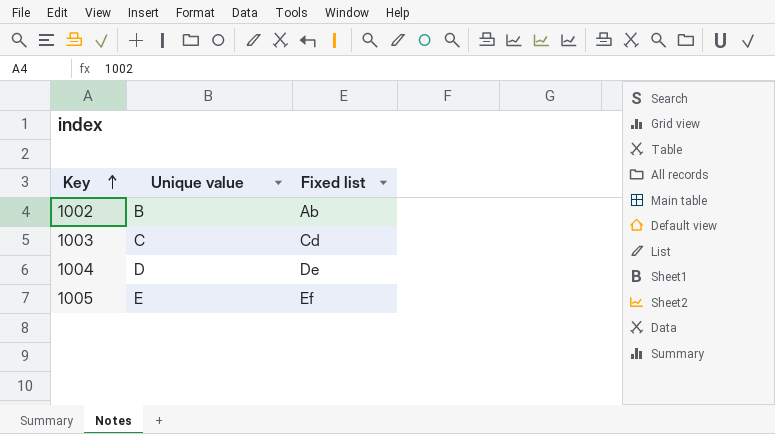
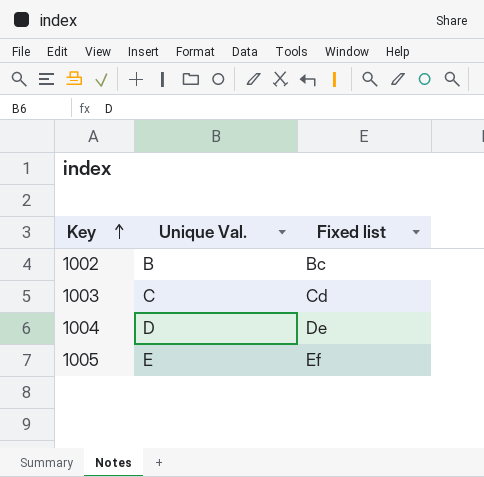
column name: Unique value -> Unique Val.
1002 | Fixed list: Ab -> Bc

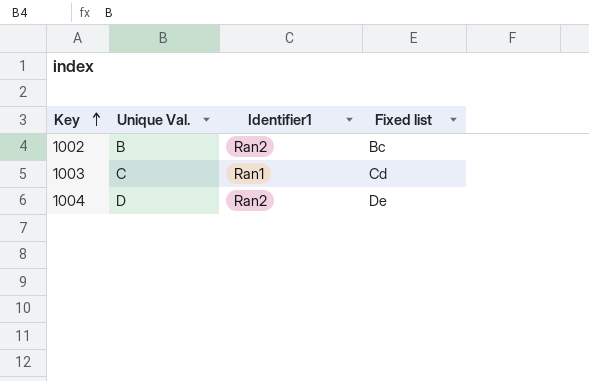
column Identifier1 | position: none -> 3
row 1005: E | Ef -> none

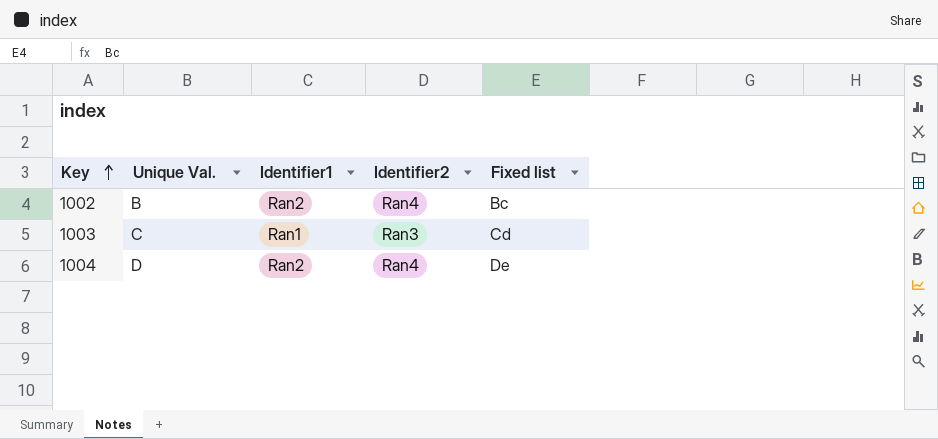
column Identifier2 | position: none -> 4

